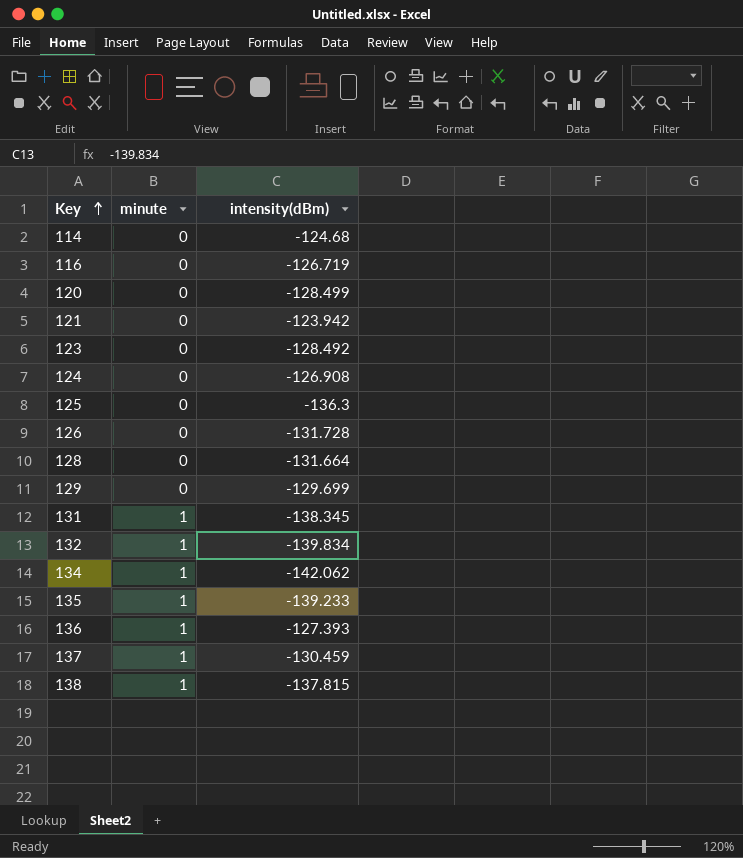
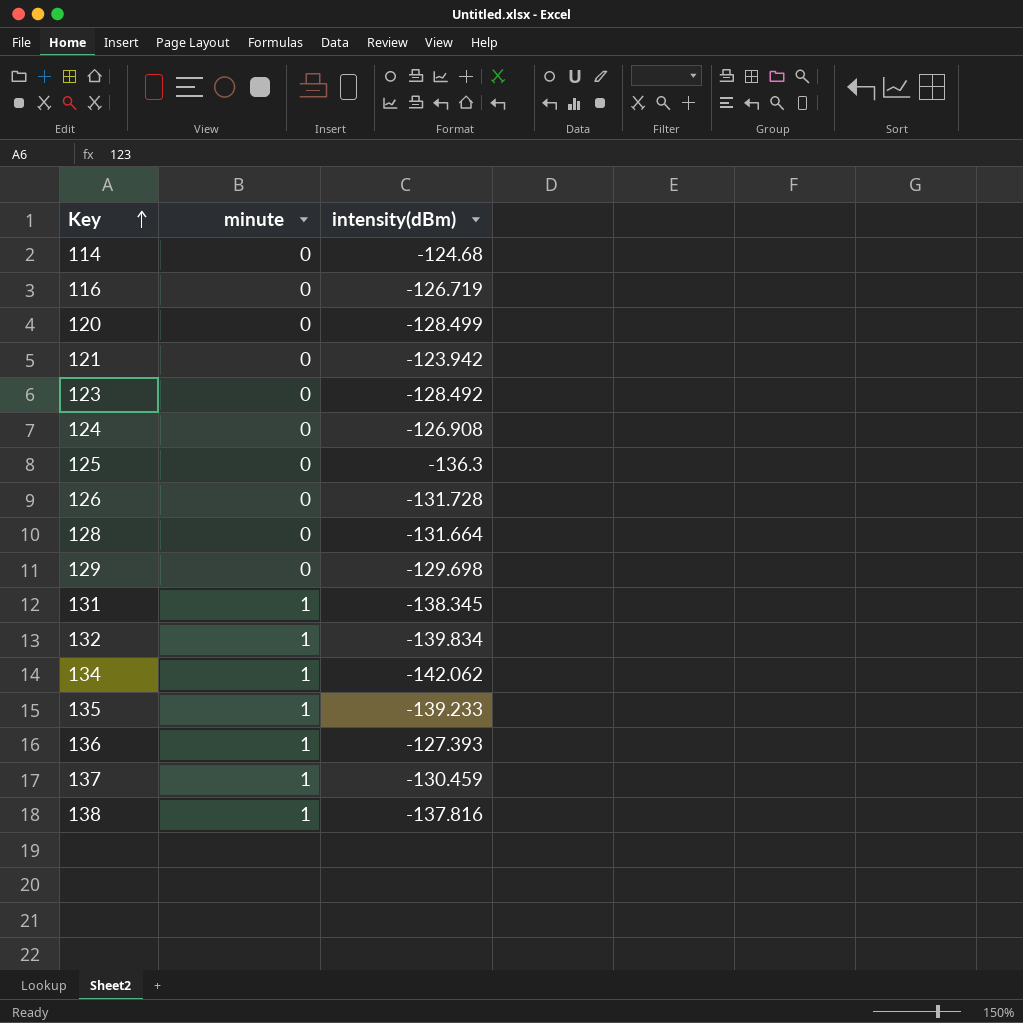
129 | intensity(dBm): -129.699 -> -129.698
138 | intensity(dBm): -137.815 -> -137.816

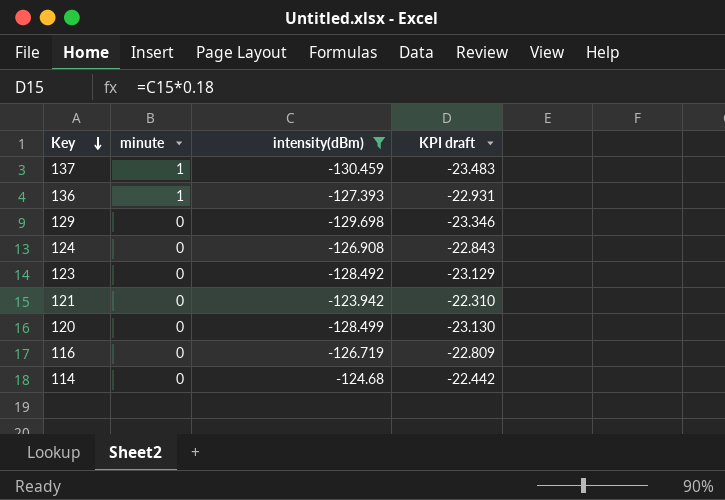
filter: none -> intensity(dBm) >= -130.459
row order: Key ascending -> Key descending
column KPI draft | formula: none -> [intensity(dBm)] * 0.18

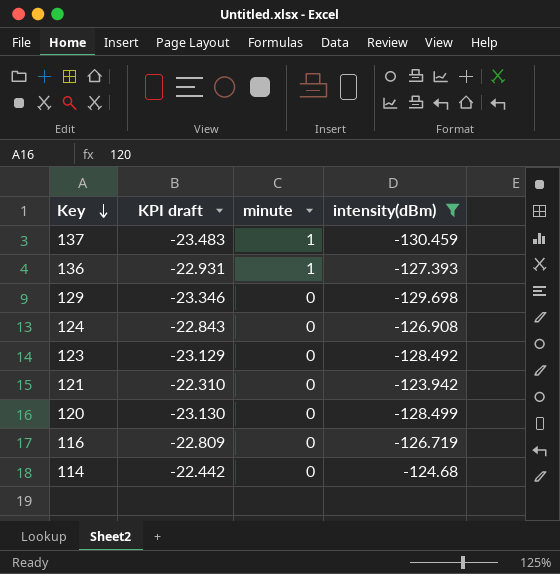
column KPI draft | position: 4 -> 2

